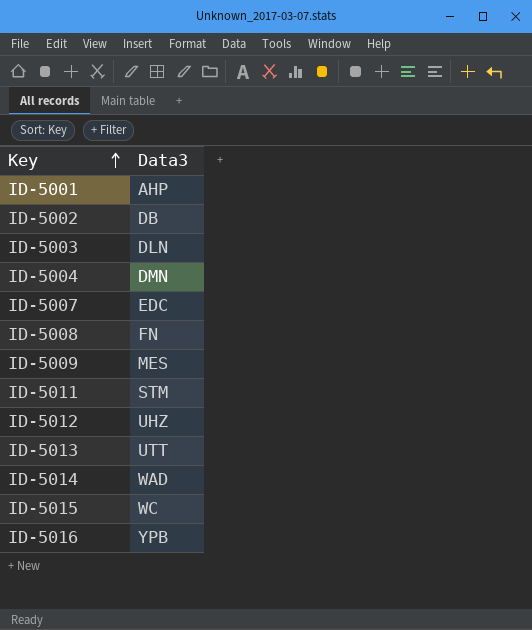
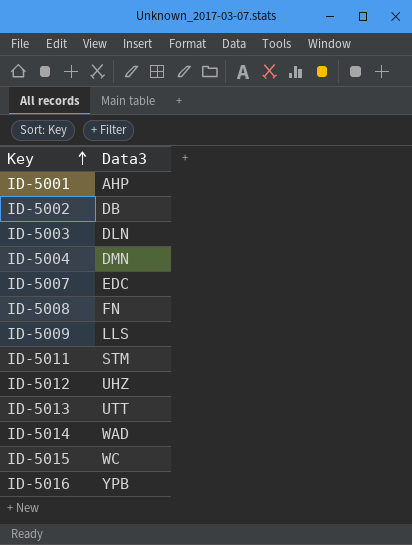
ID-5009 | Data3: MES -> LLS

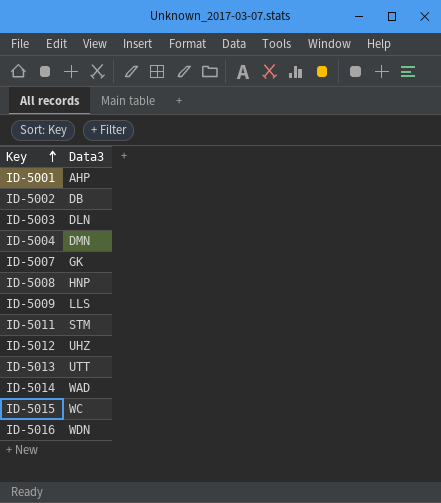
ID-5007 | Data3: EDC -> GK
ID-5008 | Data3: FN -> HNP
ID-5016 | Data3: YPB -> WDN

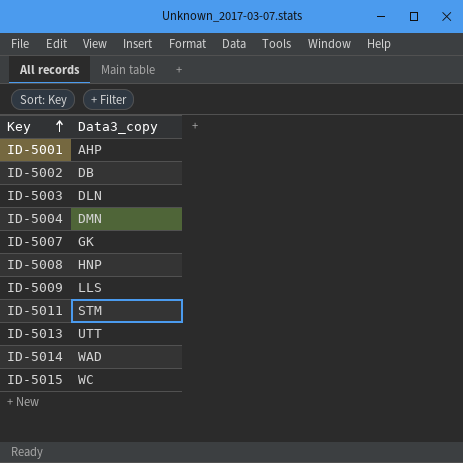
column name: Data3 -> Data3_copy
row ID-5012: UHZ -> none
row ID-5016: WDN -> none

